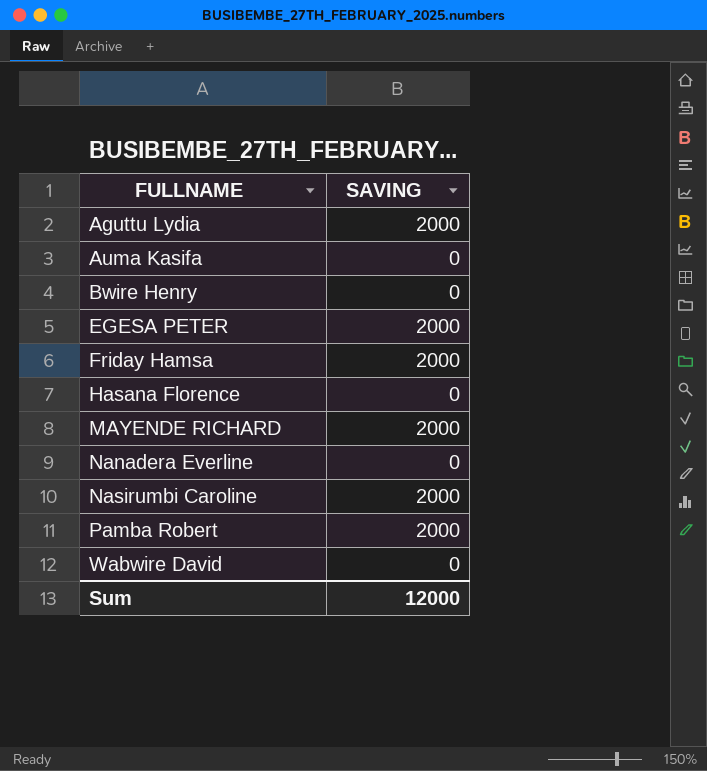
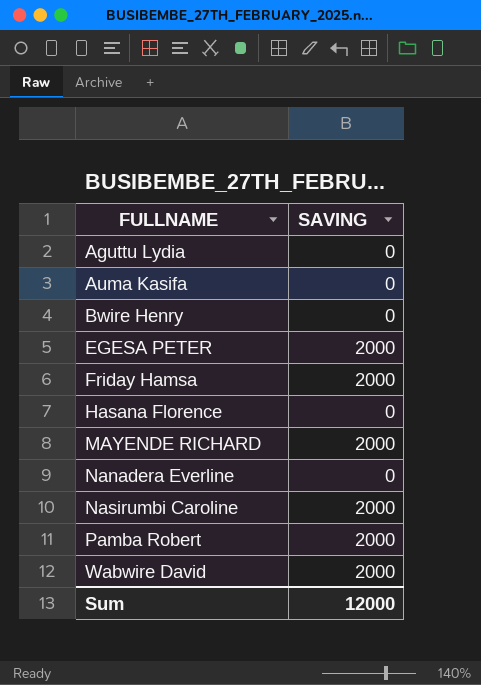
Aguttu Lydia | SAVING: 2000 -> 0
Wabwire David | SAVING: 0 -> 2000

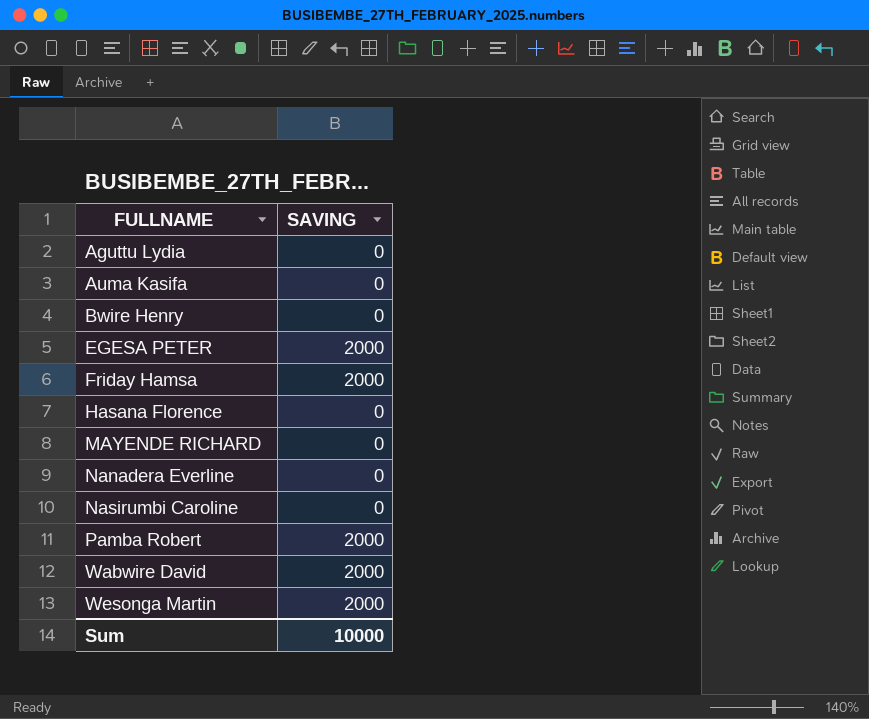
MAYENDE RICHARD | SAVING: 2000 -> 0
Nasirumbi Caroline | SAVING: 2000 -> 0
row Wesonga Martin: none -> 2000
Sum | SAVING: 12000 -> 10000

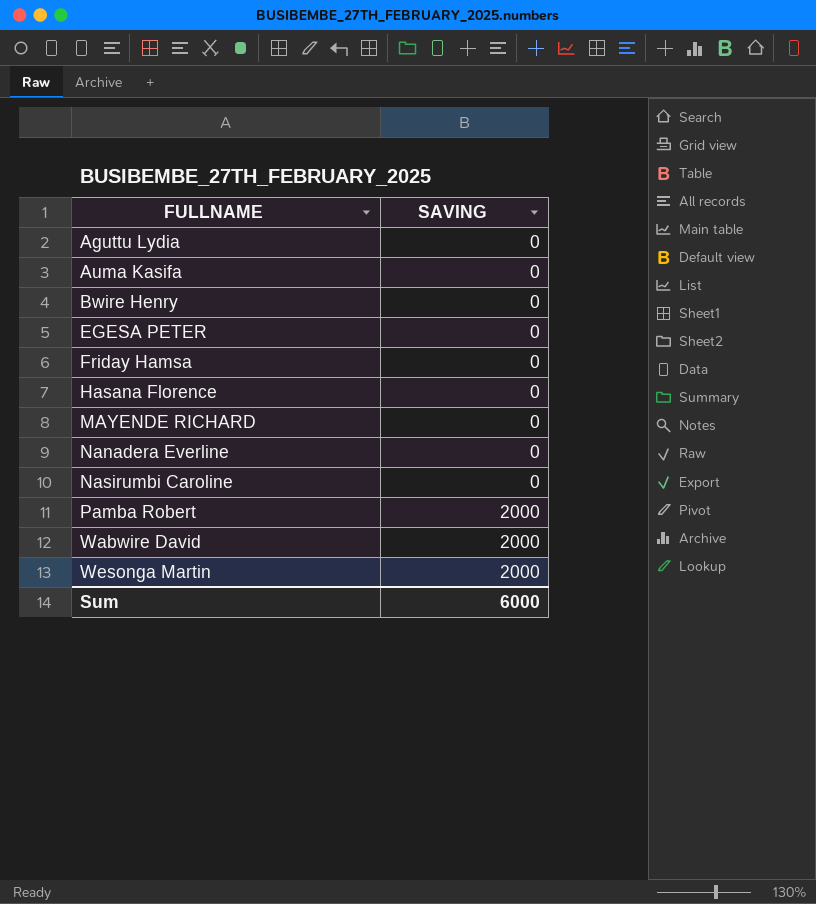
EGESA PETER | SAVING: 2000 -> 0
Friday Hamsa | SAVING: 2000 -> 0
Sum | SAVING: 10000 -> 6000

